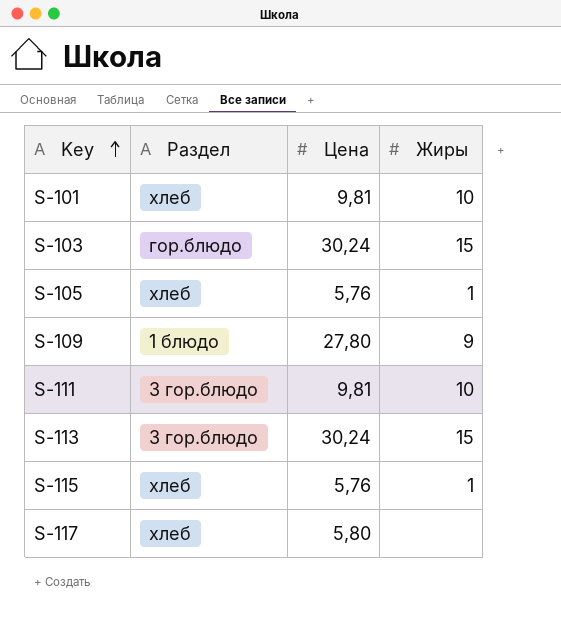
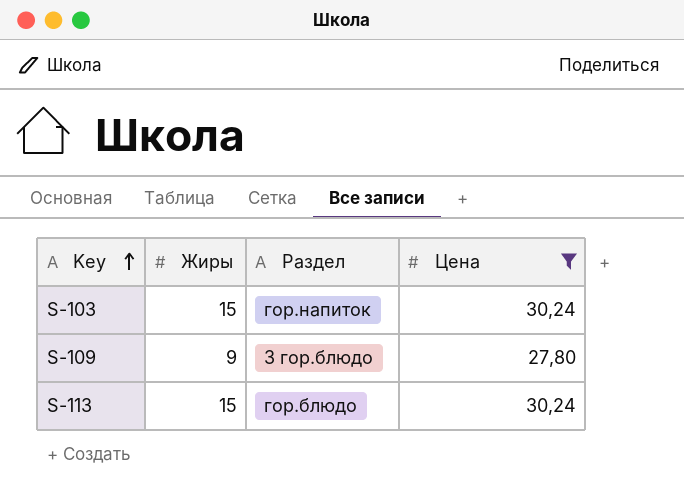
filter: none -> Цена >= 27,80
column Жиры | position: 4 -> 2
S-103 | Раздел: гор.блюдо -> гор.напиток
S-109 | Раздел: 1 блюдо -> 3 гор.блюдо
S-113 | Раздел: 3 гор.блюдо -> гор.блюдо

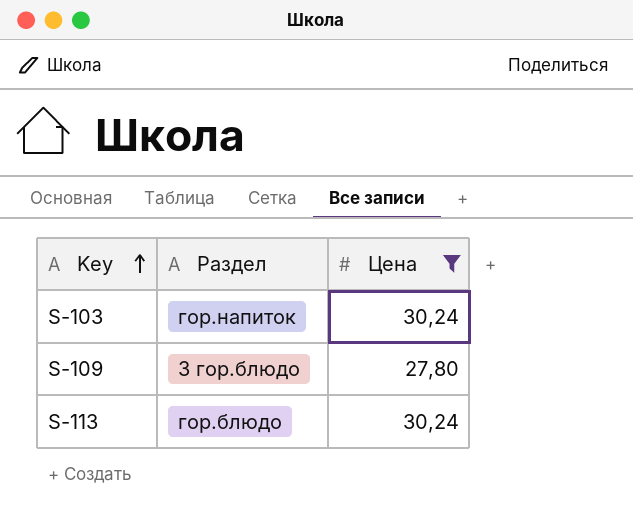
column Жиры | position: 2 -> none

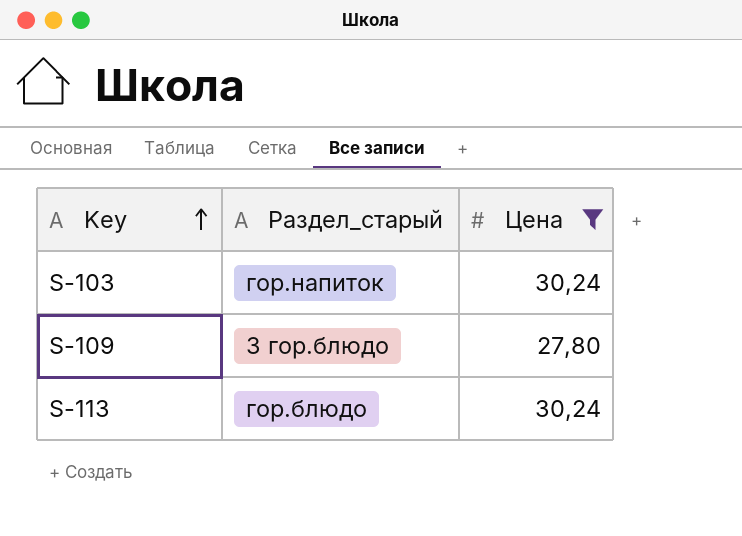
column name: Раздел -> Раздел_старый

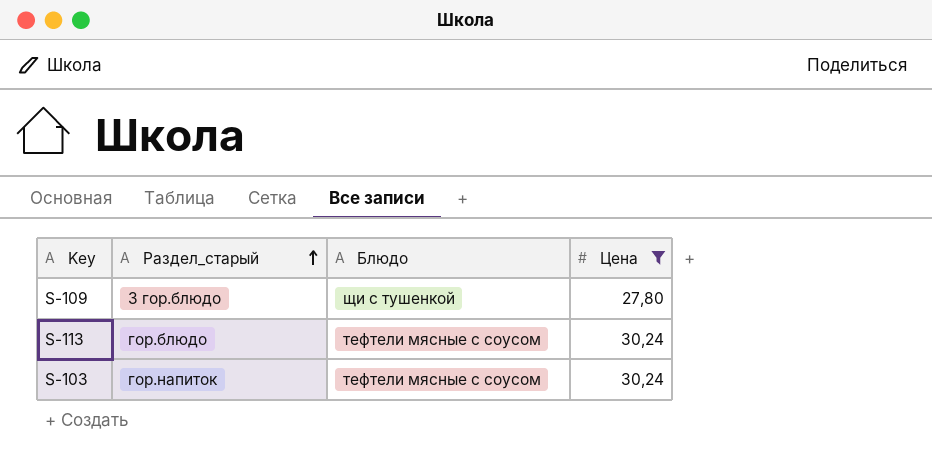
row order: Key ascending -> Раздел_старый ascending
column Блюдо | position: none -> 3

